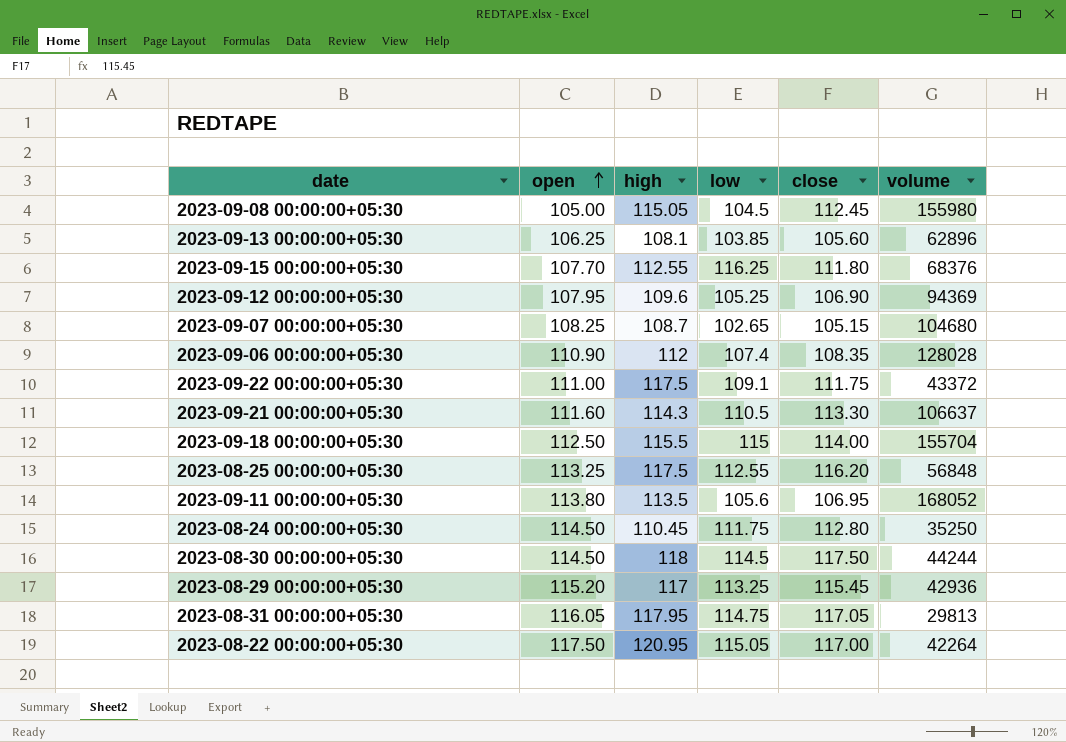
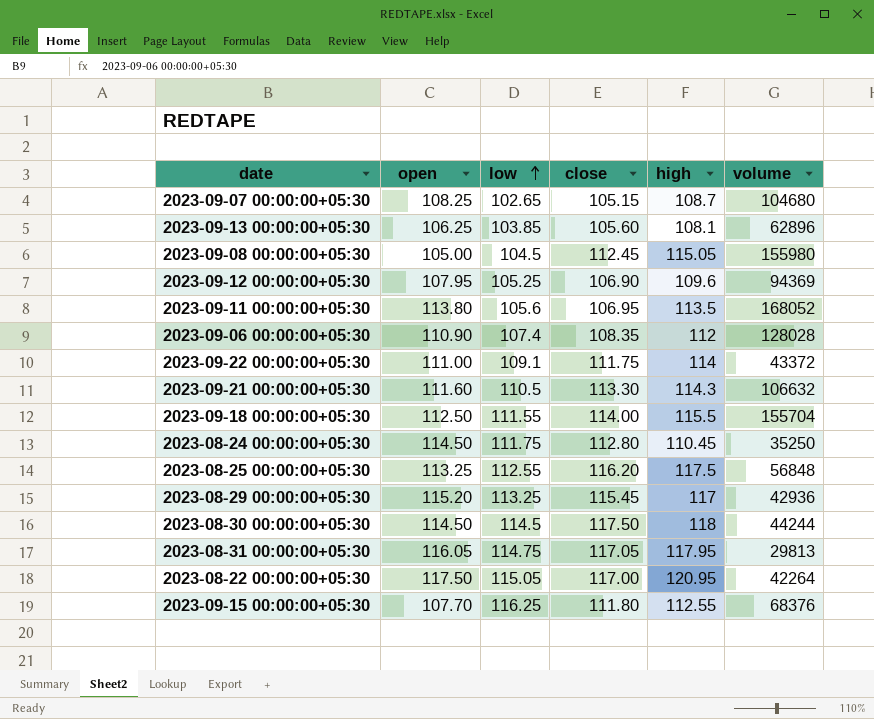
row order: open ascending -> low ascending
column high | position: 3 -> 5
2023-09-22 00:00:00+05:30 | high: 117.5 -> 114
2023-09-21 00:00:00+05:30 | volume: 106637 -> 106632
2023-09-18 00:00:00+05:30 | low: 115 -> 111.55

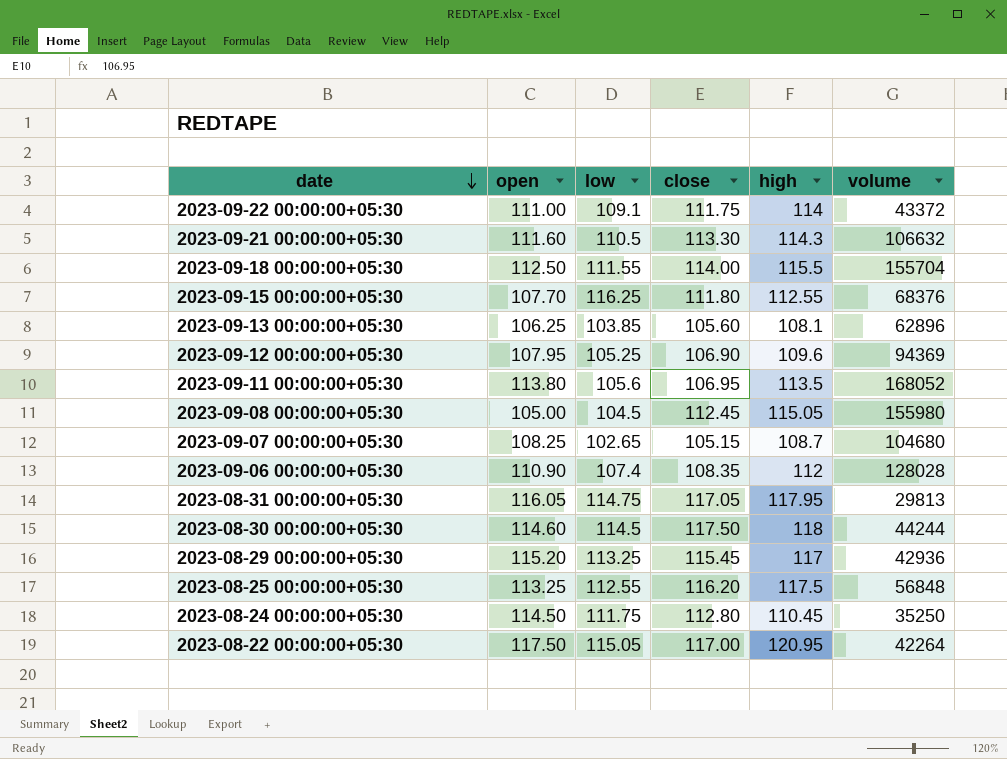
row order: low ascending -> date descending
2023-08-30 00:00:00+05:30 | open: 114.50 -> 114.60

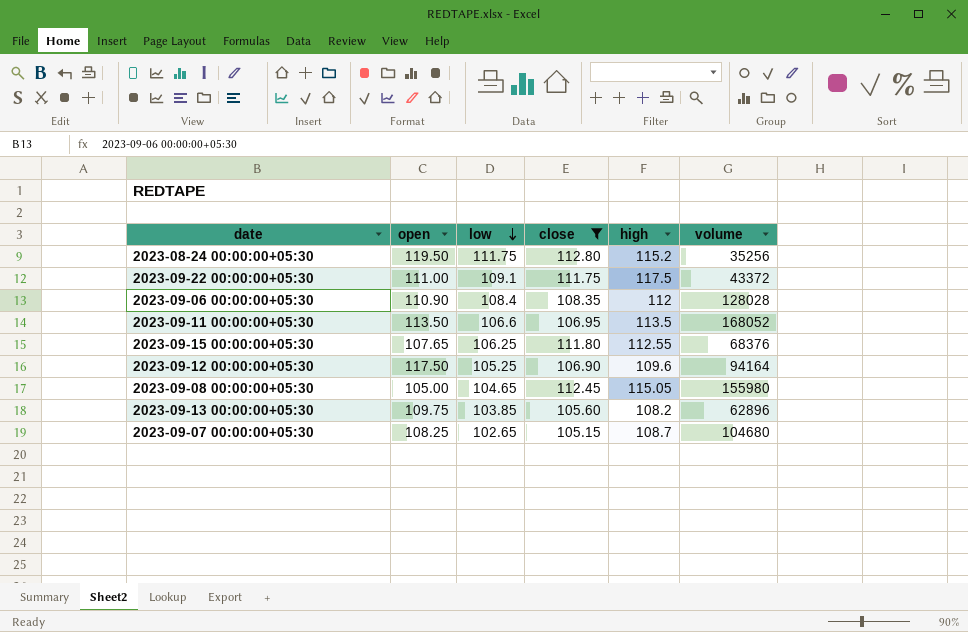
filter: none -> close <= 112.80
row order: date descending -> low descending
2023-08-24 00:00:00+05:30 | open: 114.50 -> 119.50
2023-08-24 00:00:00+05:30 | high: 110.45 -> 115.2
2023-08-24 00:00:00+05:30 | volume: 35250 -> 35256
2023-09-22 00:00:00+05:30 | high: 114 -> 117.5
2023-09-06 00:00:00+05:30 | low: 107.4 -> 108.4
2023-09-11 00:00:00+05:30 | open: 113.80 -> 113.50
2023-09-11 00:00:00+05:30 | low: 105.6 -> 106.6
2023-09-15 00:00:00+05:30 | open: 107.70 -> 107.65
2023-09-15 00:00:00+05:30 | low: 116.25 -> 106.25
2023-09-12 00:00:00+05:30 | open: 107.95 -> 117.50
2023-09-12 00:00:00+05:30 | volume: 94369 -> 94164
2023-09-08 00:00:00+05:30 | low: 104.5 -> 104.65
2023-09-13 00:00:00+05:30 | open: 106.25 -> 109.75
2023-09-13 00:00:00+05:30 | high: 108.1 -> 108.2

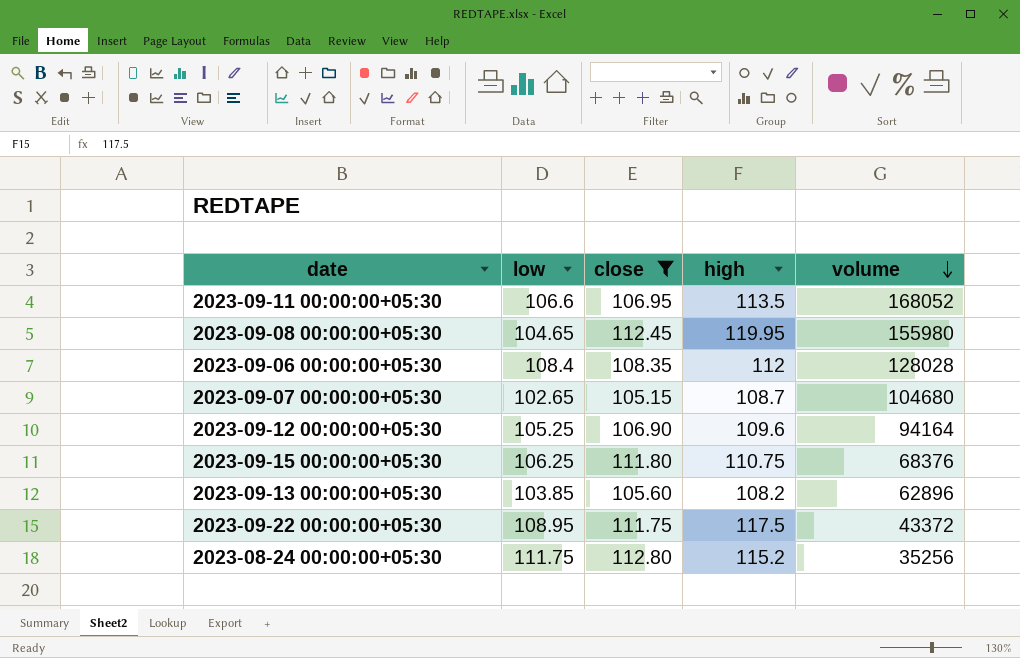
row order: low descending -> volume descending
column open | position: 2 -> none
2023-09-08 00:00:00+05:30 | high: 115.05 -> 119.95
2023-09-15 00:00:00+05:30 | high: 112.55 -> 110.75
2023-09-22 00:00:00+05:30 | low: 109.1 -> 108.95

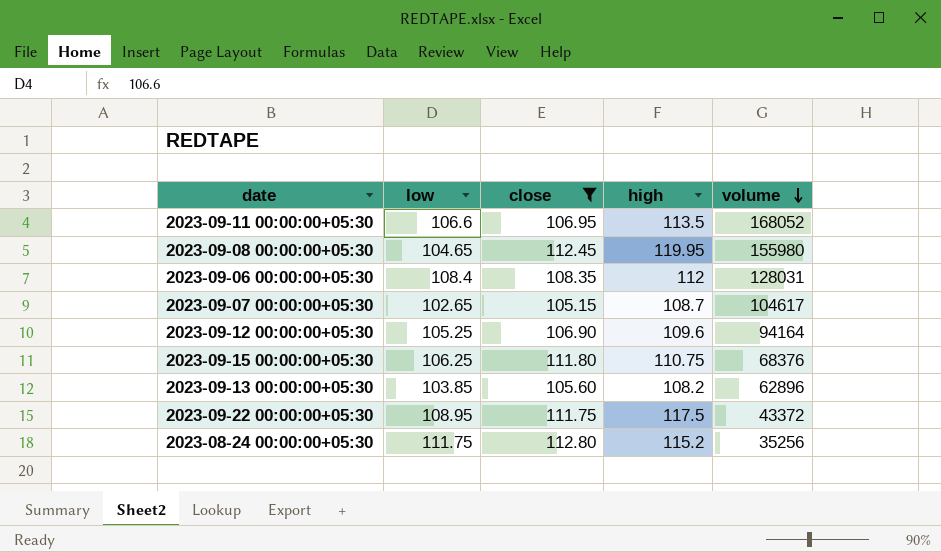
2023-09-06 00:00:00+05:30 | volume: 128028 -> 128031
2023-09-07 00:00:00+05:30 | volume: 104680 -> 104617

